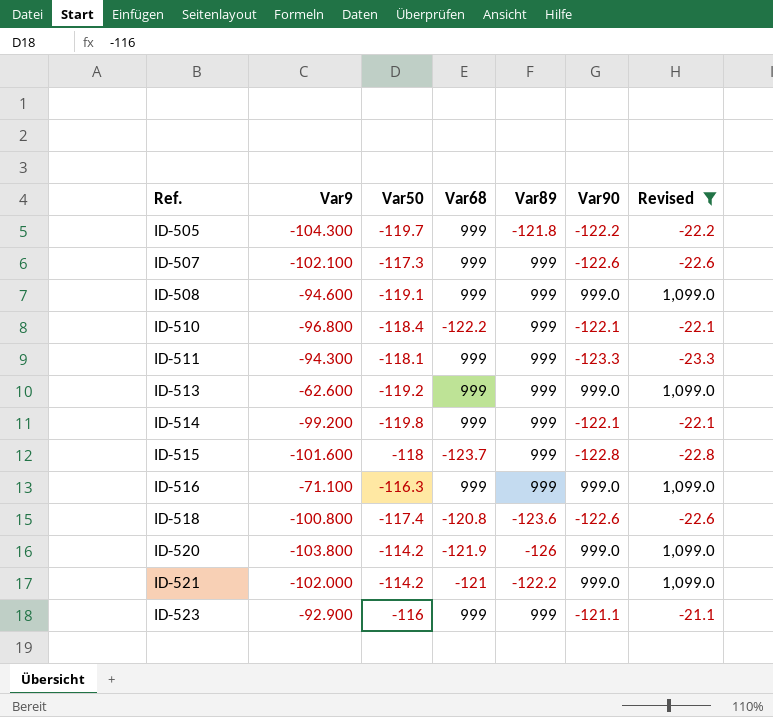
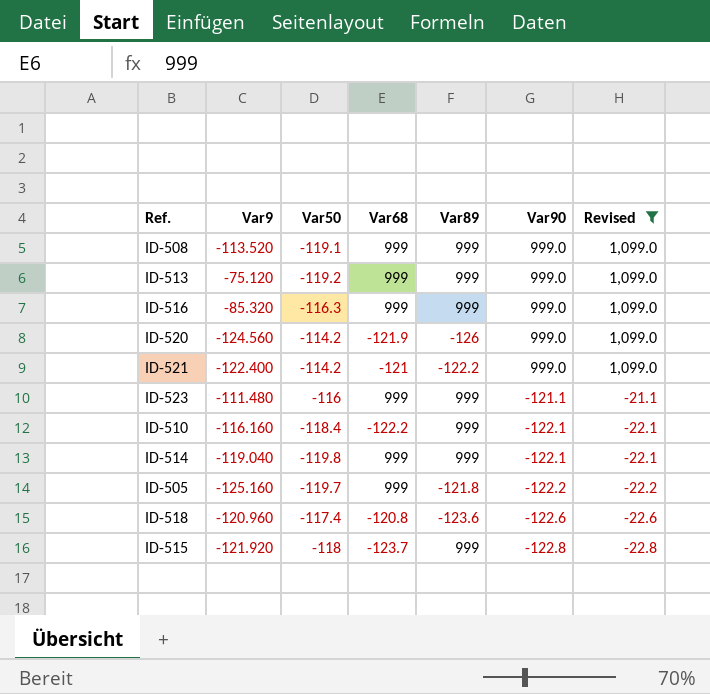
row order: Ref. ascending -> Var90 descending
row ID-507: -102.100 | -117.3 | 999 | 999 | -122.6 | -22.6 -> none
row ID-511: -94.300 | -118.1 | 999 | 999 | -123.3 | -23.3 -> none
ID-508 | Var9: -94.600 -> -113.520
ID-513 | Var9: -62.600 -> -75.120
ID-516 | Var9: -71.100 -> -85.320
ID-520 | Var9: -103.800 -> -124.560
ID-521 | Var9: -102.000 -> -122.400
ID-523 | Var9: -92.900 -> -111.480
ID-510 | Var9: -96.800 -> -116.160
ID-514 | Var9: -99.200 -> -119.040
ID-505 | Var9: -104.300 -> -125.160
ID-518 | Var9: -100.800 -> -120.960
ID-515 | Var9: -101.600 -> -121.920

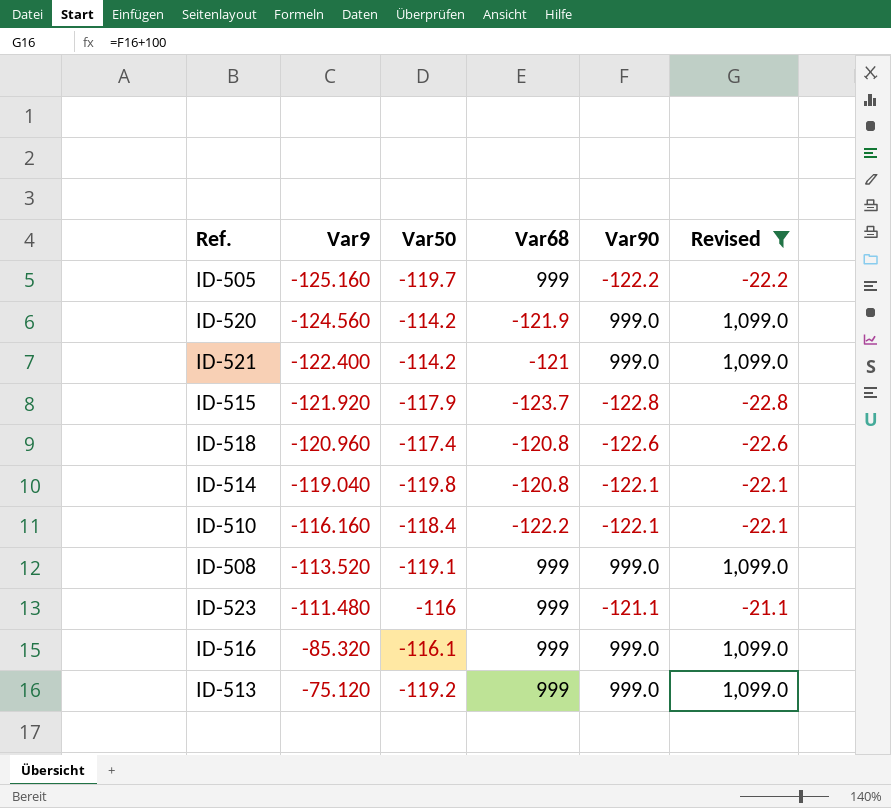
row order: Var90 descending -> Var9 ascending
column Var89 | position: 5 -> none
ID-515 | Var50: -118 -> -117.9
ID-514 | Var68: 999 -> -120.8
ID-516 | Var50: -116.3 -> -116.1

